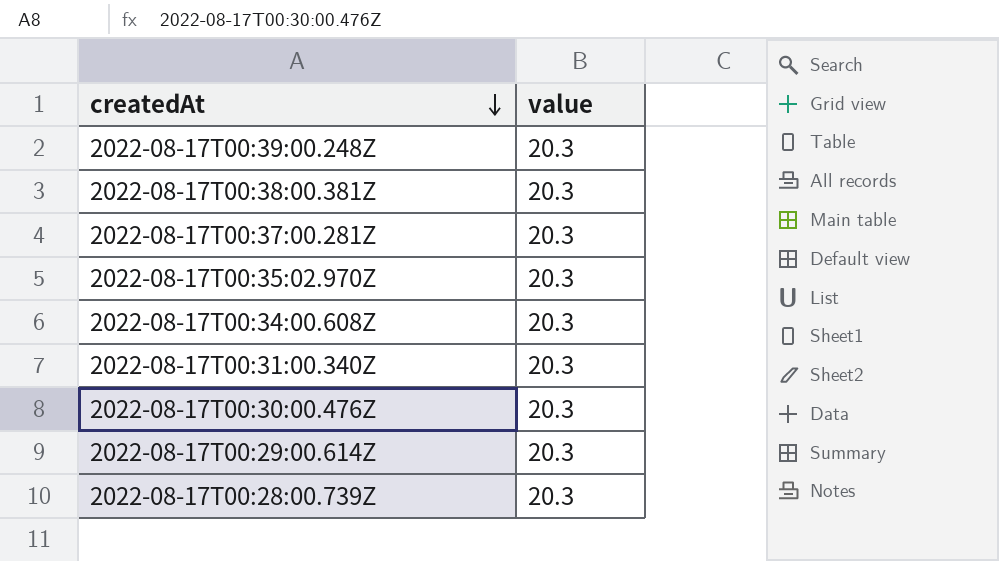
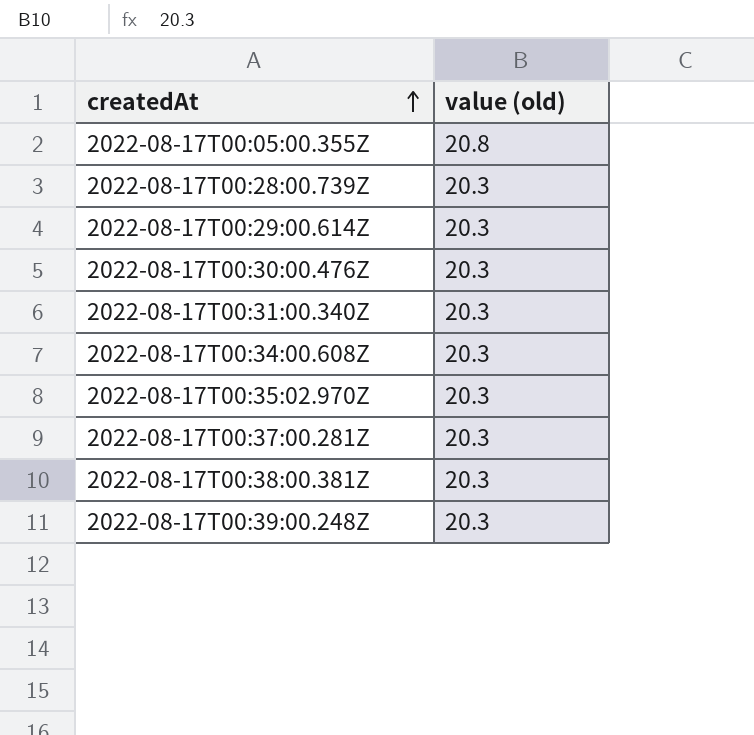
row order: createdAt descending -> createdAt ascending
column name: value -> value (old)
row 2022-08-17T00:05:00.355Z: none -> 20.8

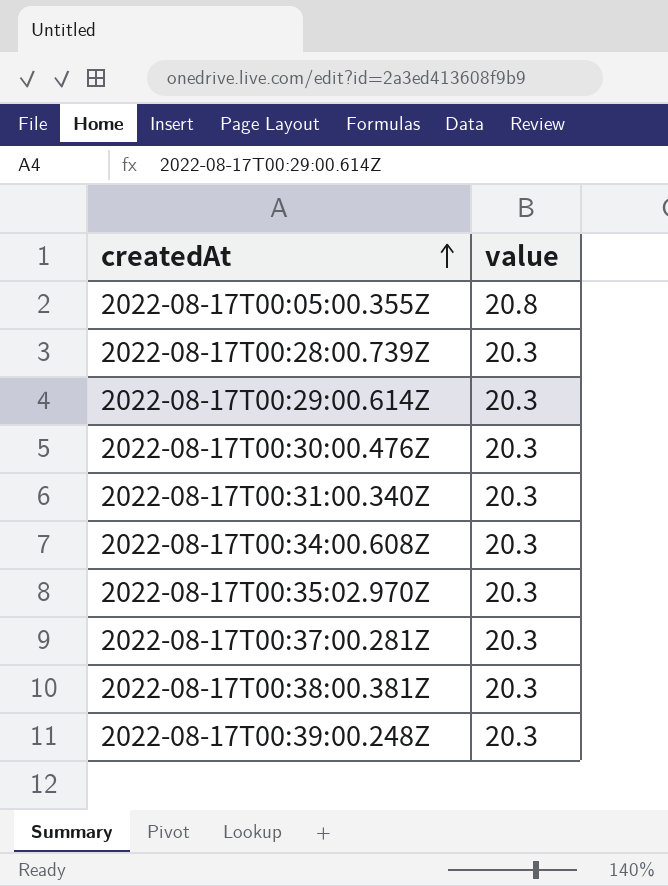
column name: value (old) -> value

